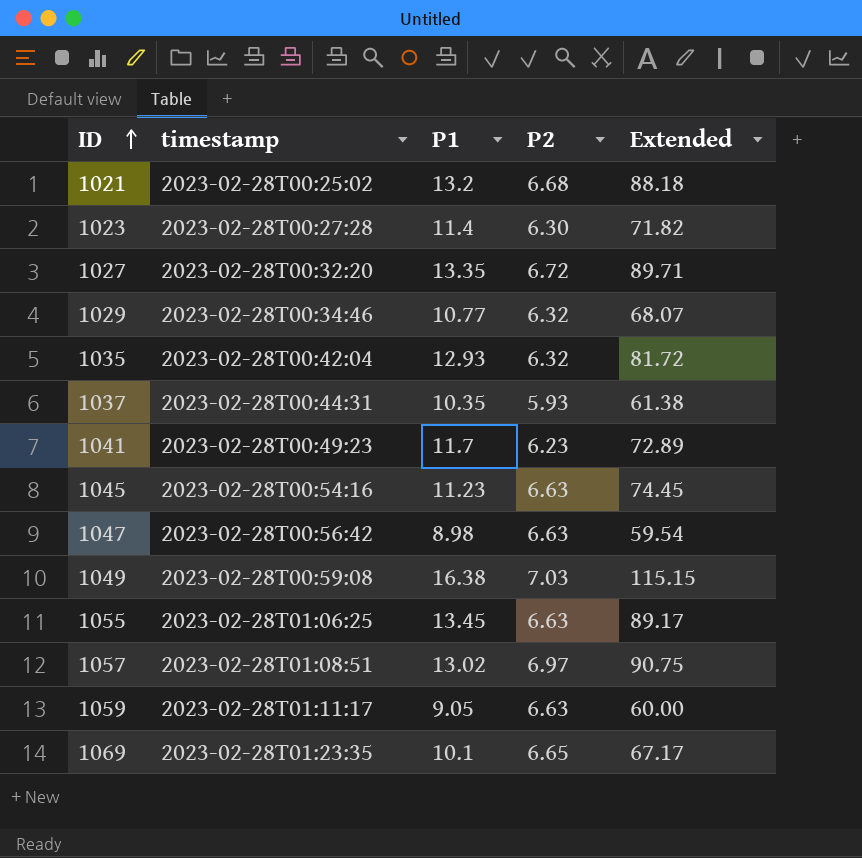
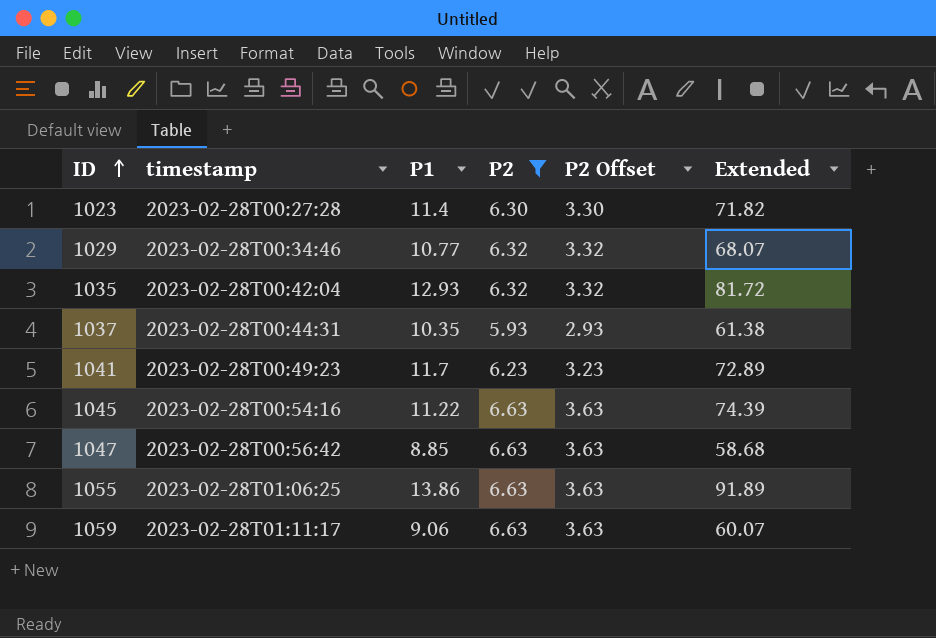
filter: none -> P2 <= 6.63
column P2 Offset | formula: none -> [P2] - 3
1045 | P1: 11.23 -> 11.22
1045 | Extended: 74.45 -> 74.39
1047 | P1: 8.98 -> 8.85
1047 | Extended: 59.54 -> 58.68
1055 | P1: 13.45 -> 13.86
1055 | Extended: 89.17 -> 91.89
1059 | P1: 9.05 -> 9.06
1059 | Extended: 60.00 -> 60.07

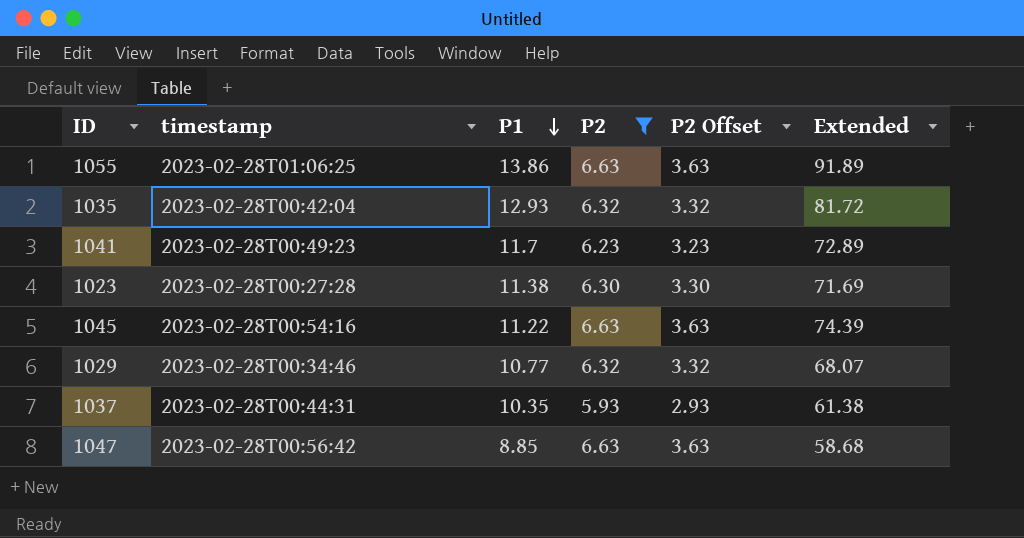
row order: ID ascending -> P1 descending
row 1059: 2023-02-28T01:11:17 | 9.06 | 6.63 | 3.63 | 60.07 -> none
1023 | P1: 11.4 -> 11.38
1023 | Extended: 71.82 -> 71.69

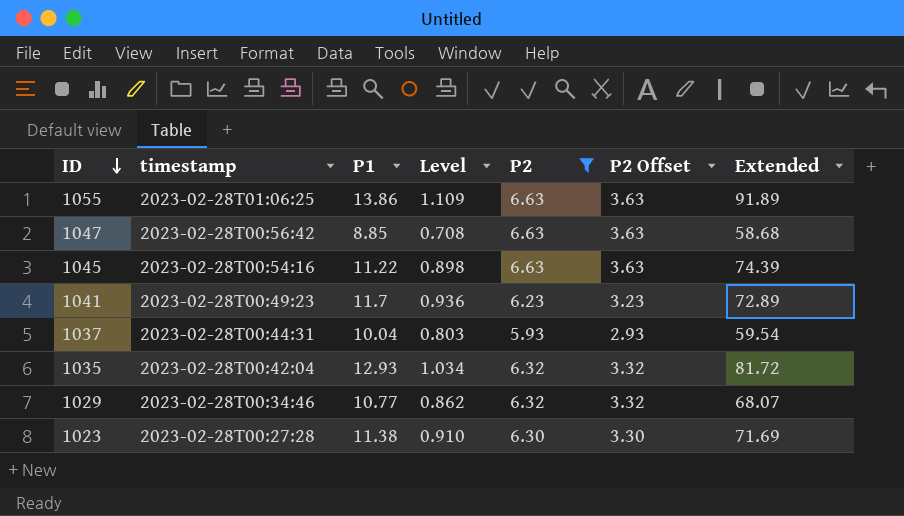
row order: P1 descending -> ID descending
column Level | formula: none -> [P1] * 0.08
1037 | P1: 10.35 -> 10.04
1037 | Extended: 61.38 -> 59.54

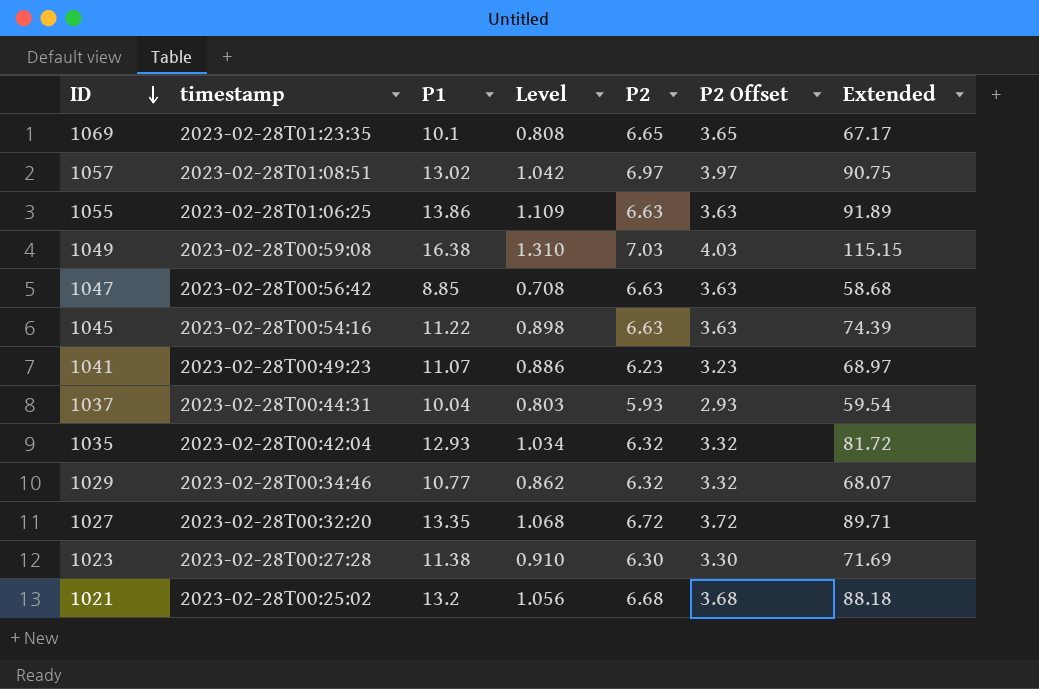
filter: P2 <= 6.63 -> none
1041 | P1: 11.7 -> 11.07
1041 | Level: 0.936 -> 0.886
1041 | Extended: 72.89 -> 68.97

